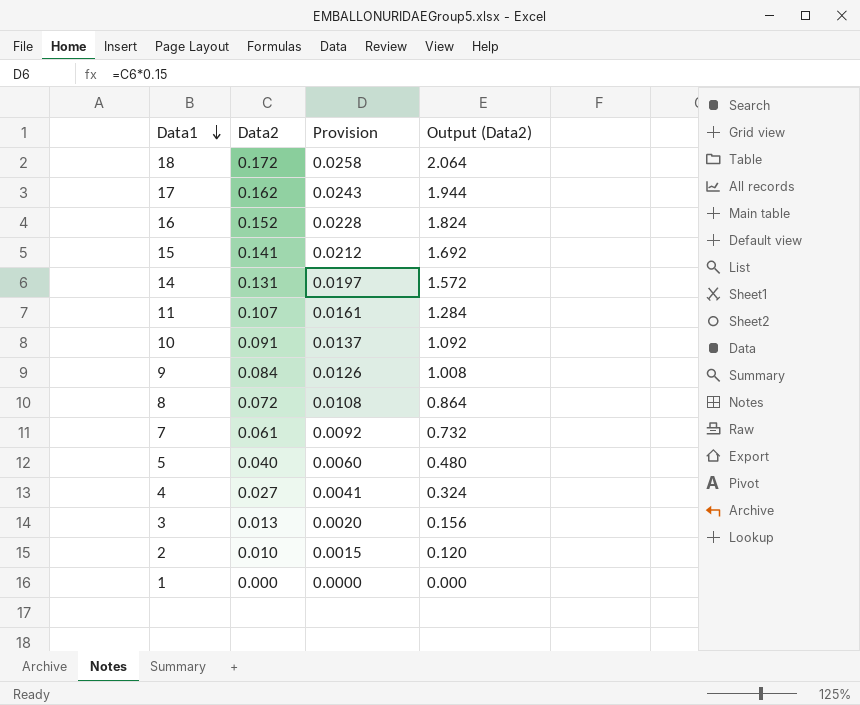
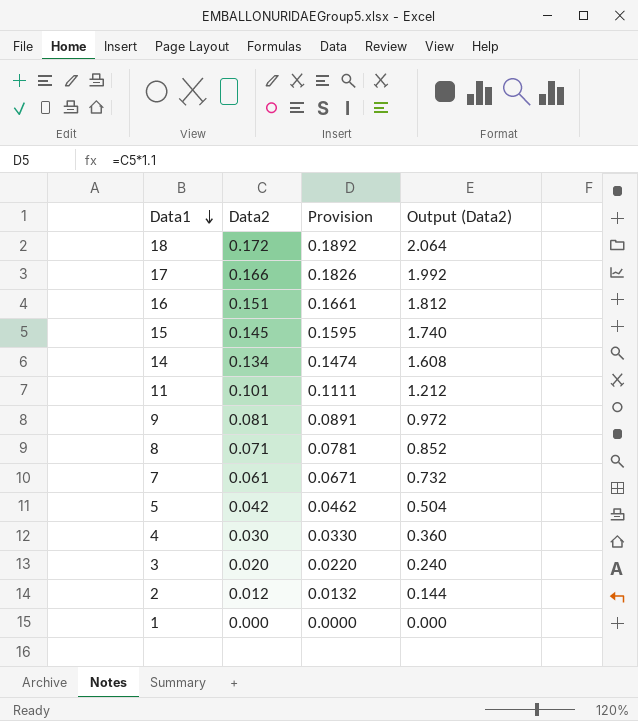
column Provision | formula: [Data2] * 0.15 -> [Data2] * 1.1
row 10: 0.091 | 0.0137 | 1.092 -> none
17 | Data2: 0.162 -> 0.166
17 | Output (Data2): 1.944 -> 1.992
16 | Data2: 0.152 -> 0.151
16 | Output (Data2): 1.824 -> 1.812
15 | Data2: 0.141 -> 0.145
15 | Output (Data2): 1.692 -> 1.740
14 | Data2: 0.131 -> 0.134
14 | Output (Data2): 1.572 -> 1.608
11 | Data2: 0.107 -> 0.101
11 | Output (Data2): 1.284 -> 1.212
9 | Data2: 0.084 -> 0.081
9 | Output (Data2): 1.008 -> 0.972
8 | Data2: 0.072 -> 0.071
8 | Output (Data2): 0.864 -> 0.852
5 | Data2: 0.040 -> 0.042
5 | Output (Data2): 0.480 -> 0.504
4 | Data2: 0.027 -> 0.030
4 | Output (Data2): 0.324 -> 0.360
3 | Data2: 0.013 -> 0.020
3 | Output (Data2): 0.156 -> 0.240
2 | Data2: 0.010 -> 0.012
2 | Output (Data2): 0.120 -> 0.144

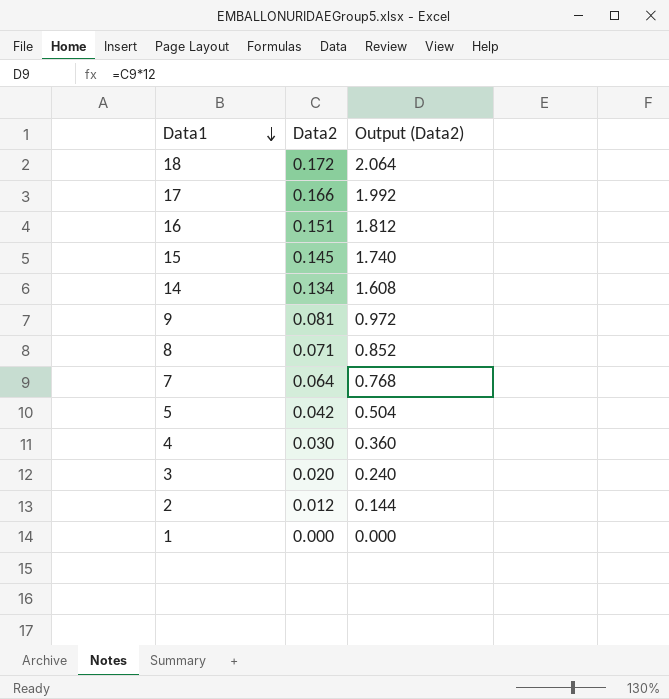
column Provision | formula: [Data2] * 1.1 -> none
row 11: 0.101 | 0.1111 | 1.212 -> none
7 | Data2: 0.061 -> 0.064
7 | Output (Data2): 0.732 -> 0.768

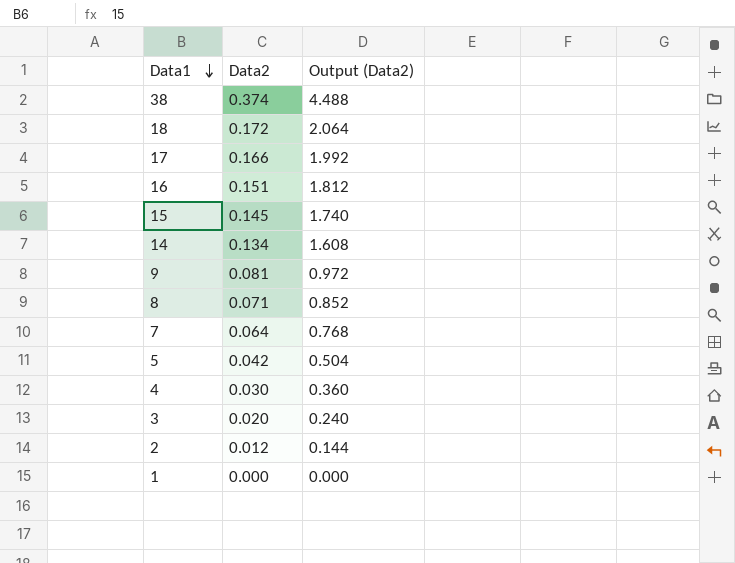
row 38: none -> 0.374 | 4.488

